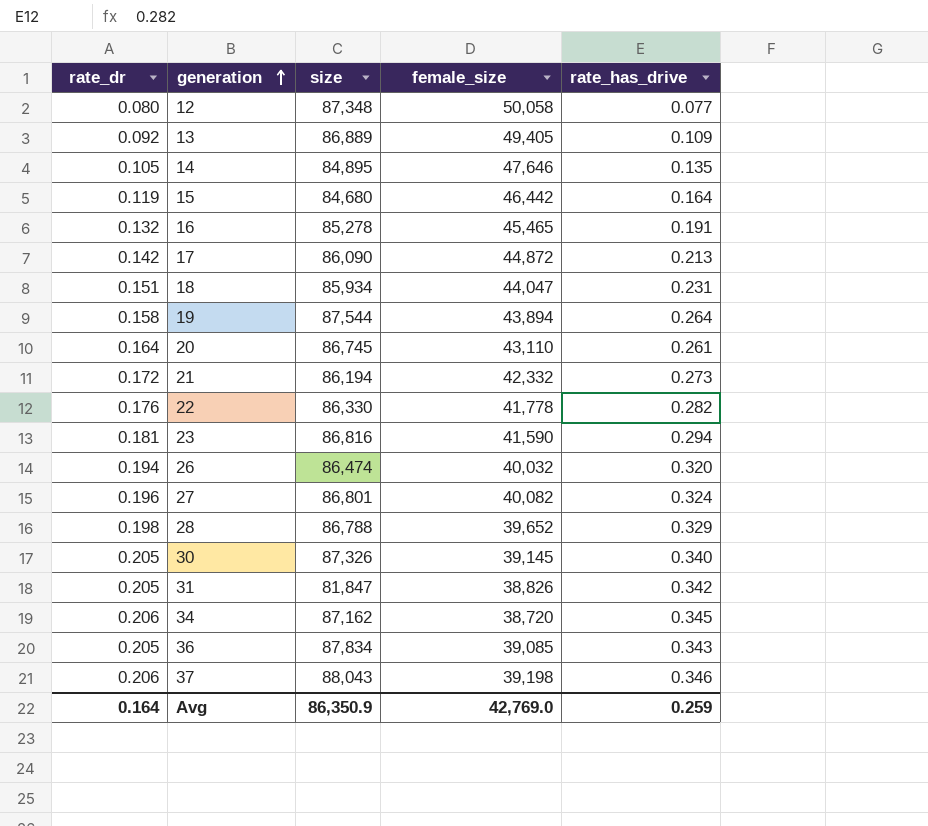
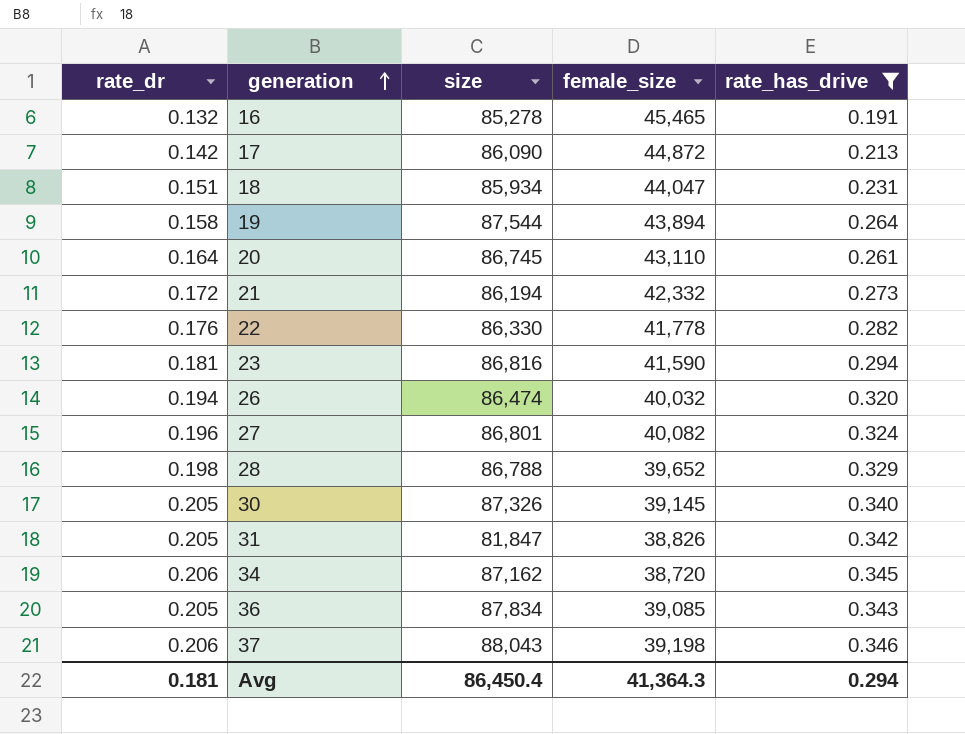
filter: none -> rate_has_drive >= 0.191
Avg | rate_dr: 0.164 -> 0.181
Avg | size: 86,350.9 -> 86,450.4
Avg | female_size: 42,769.0 -> 41,364.3
Avg | rate_has_drive: 0.259 -> 0.294

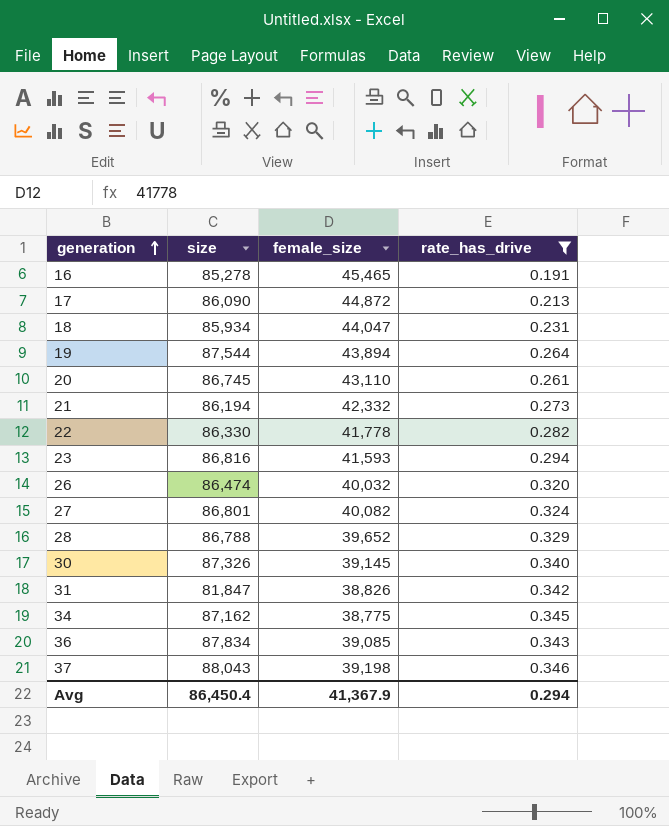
column rate_dr | position: 1 -> none
23 | female_size: 41,590 -> 41,593
34 | female_size: 38,720 -> 38,775
Avg | female_size: 41,364.3 -> 41,367.9

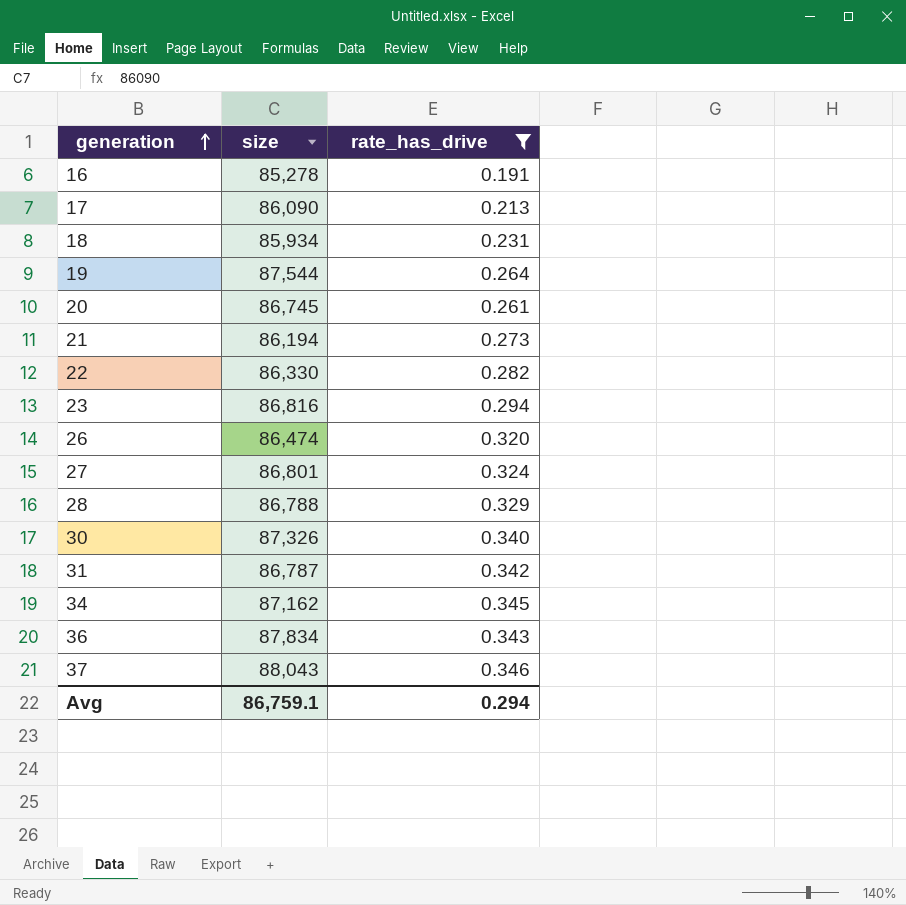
column female_size | position: 3 -> none
31 | size: 81,847 -> 86,787
Avg | size: 86,450.4 -> 86,759.1

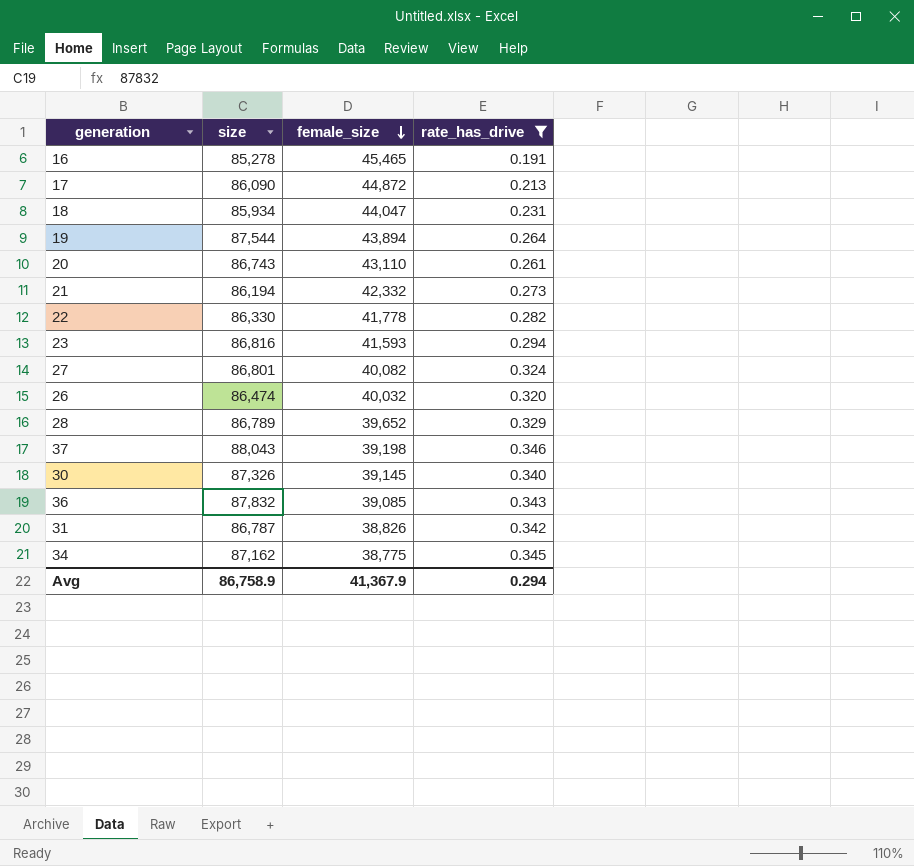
row order: generation ascending -> female_size descending
column female_size | position: none -> 3
20 | size: 86,745 -> 86,743
28 | size: 86,788 -> 86,789
36 | size: 87,834 -> 87,832
Avg | size: 86,759.1 -> 86,758.9

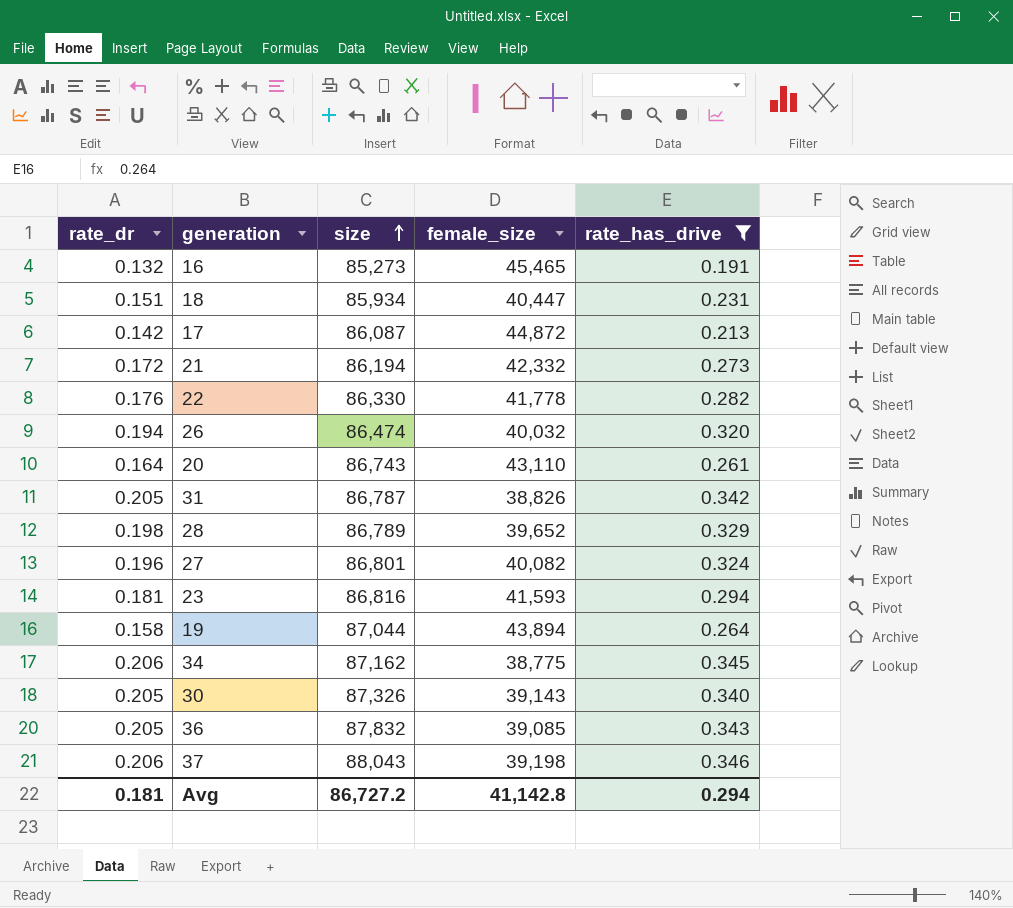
row order: female_size descending -> size ascending
column rate_dr | position: none -> 1
16 | size: 85,278 -> 85,273
18 | female_size: 44,047 -> 40,447
17 | size: 86,090 -> 86,087
19 | size: 87,544 -> 87,044
30 | female_size: 39,145 -> 39,143
Avg | size: 86,758.9 -> 86,727.2
Avg | female_size: 41,367.9 -> 41,142.8

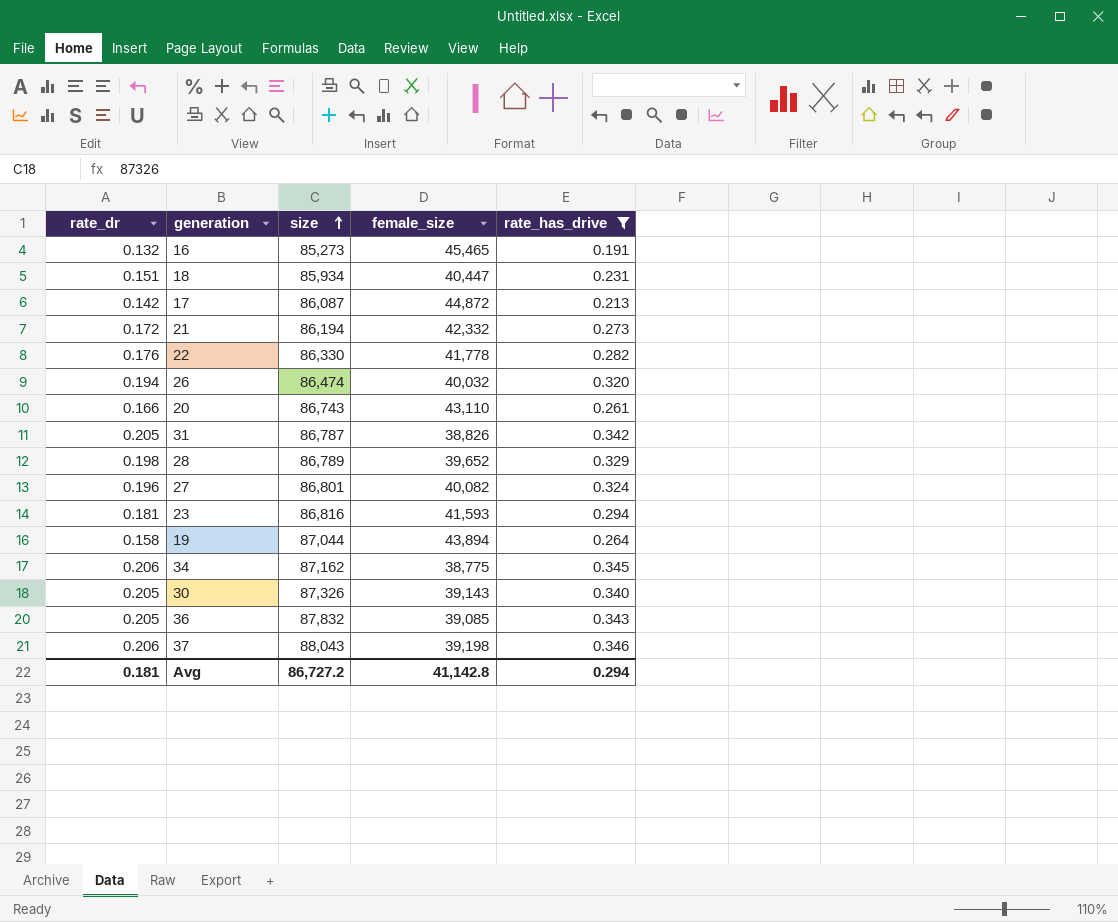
20 | rate_dr: 0.164 -> 0.166

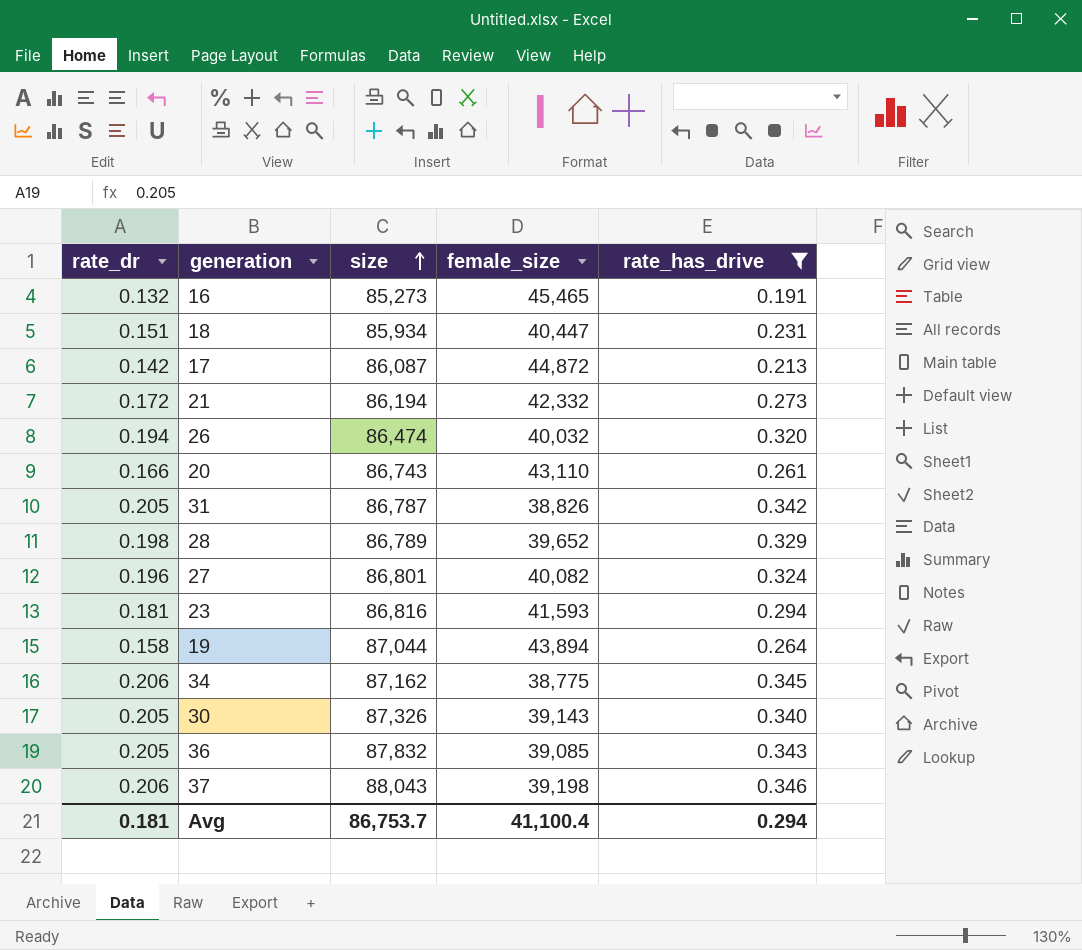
row 22: 0.176 | 86,330 | 41,778 | 0.282 -> none
Avg | size: 86,727.2 -> 86,753.7
Avg | female_size: 41,142.8 -> 41,100.4

